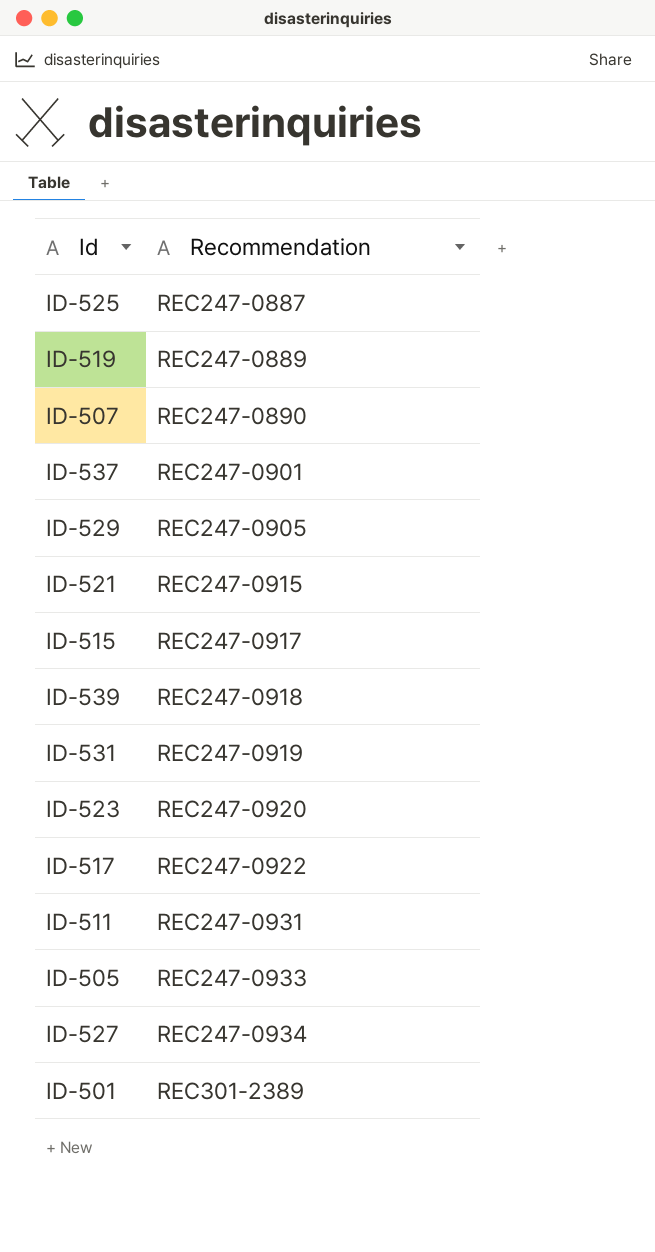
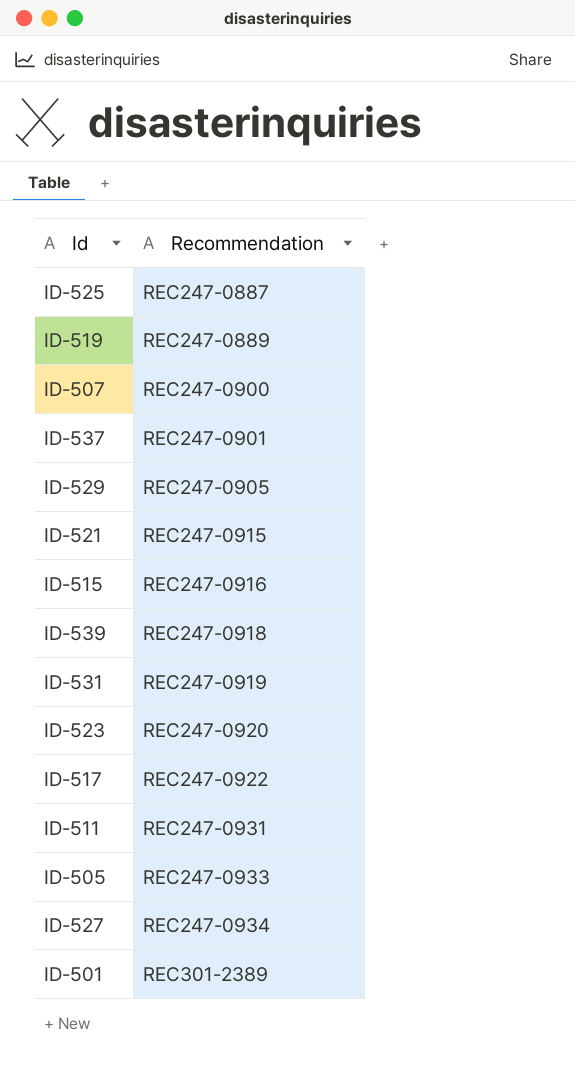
ID-507 | Recommendation: REC247-0890 -> REC247-0900
ID-515 | Recommendation: REC247-0917 -> REC247-0916

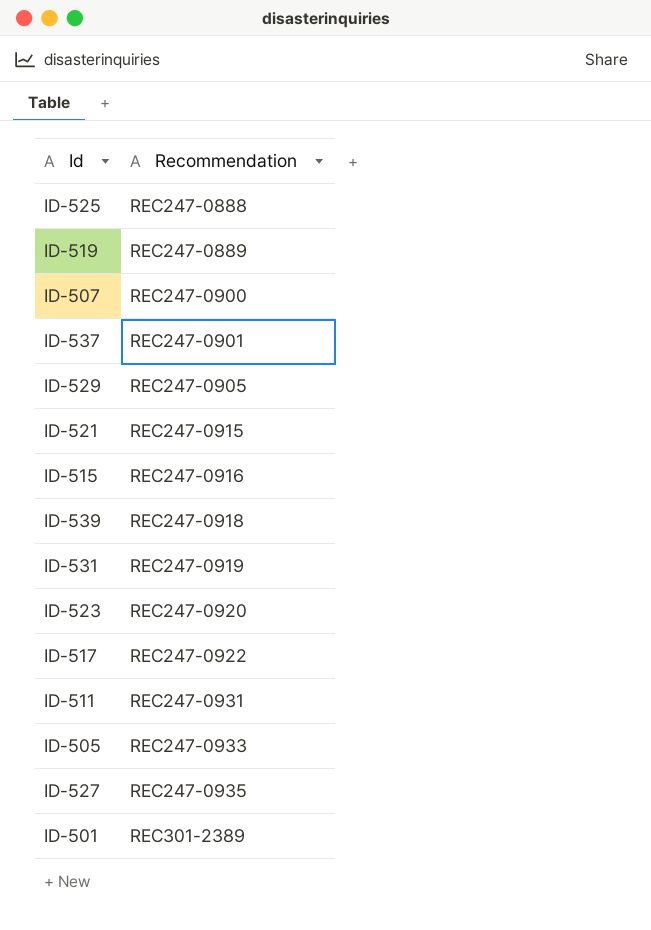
ID-525 | Recommendation: REC247-0887 -> REC247-0888
ID-527 | Recommendation: REC247-0934 -> REC247-0935

